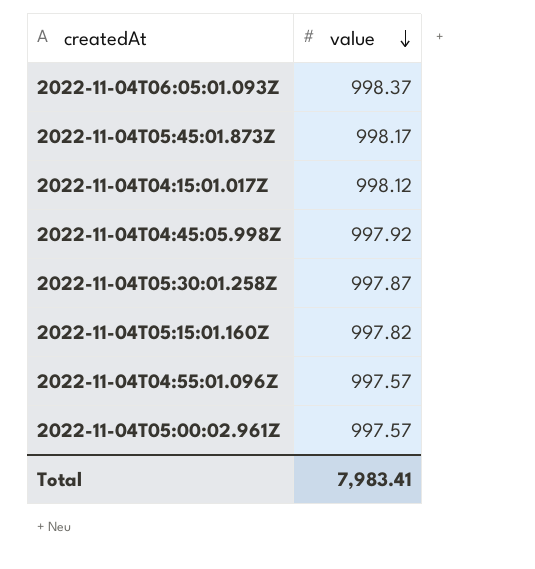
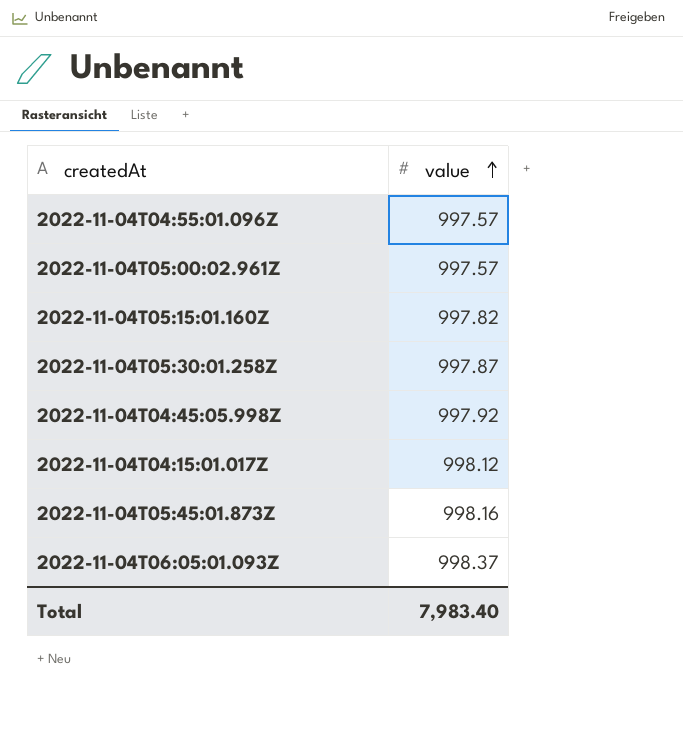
row order: value descending -> value ascending
2022-11-04T05:45:01.873Z | value: 998.17 -> 998.16
Total | value: 7,983.41 -> 7,983.40

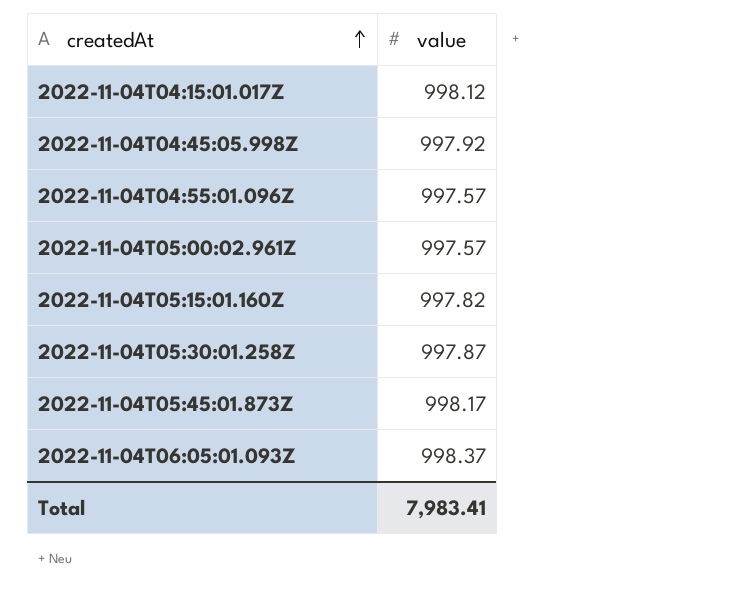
row order: value ascending -> createdAt ascending
2022-11-04T05:45:01.873Z | value: 998.16 -> 998.17
Total | value: 7,983.40 -> 7,983.41

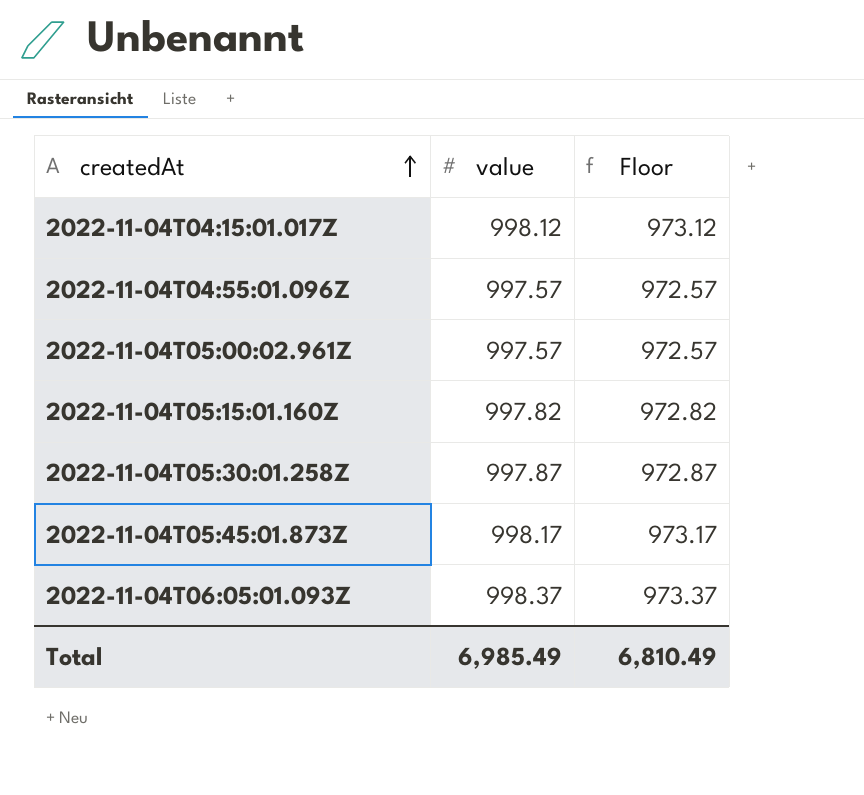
column Floor | formula: none -> [value] - 25
row 2022-11-04T04:45:05.998Z: 997.92 -> none
Total | value: 7,983.41 -> 6,985.49

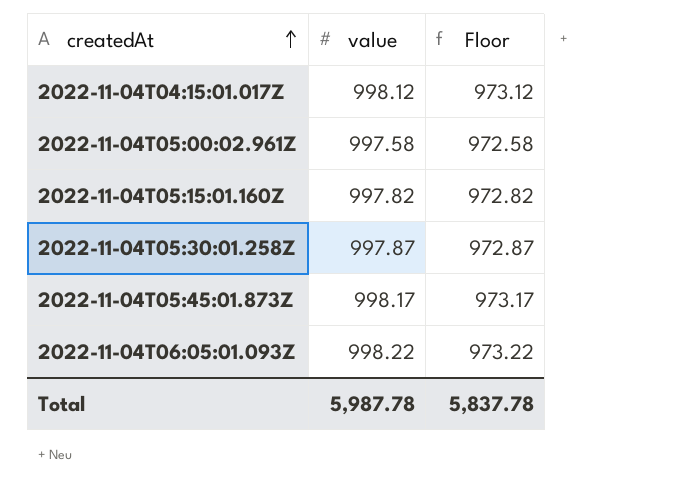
row 2022-11-04T04:55:01.096Z: 997.57 | 972.57 -> none
2022-11-04T05:00:02.961Z | value: 997.57 -> 997.58
2022-11-04T05:00:02.961Z | Floor: 972.57 -> 972.58
2022-11-04T06:05:01.093Z | value: 998.37 -> 998.22
2022-11-04T06:05:01.093Z | Floor: 973.37 -> 973.22
Total | value: 6,985.49 -> 5,987.78
Total | Floor: 6,810.49 -> 5,837.78

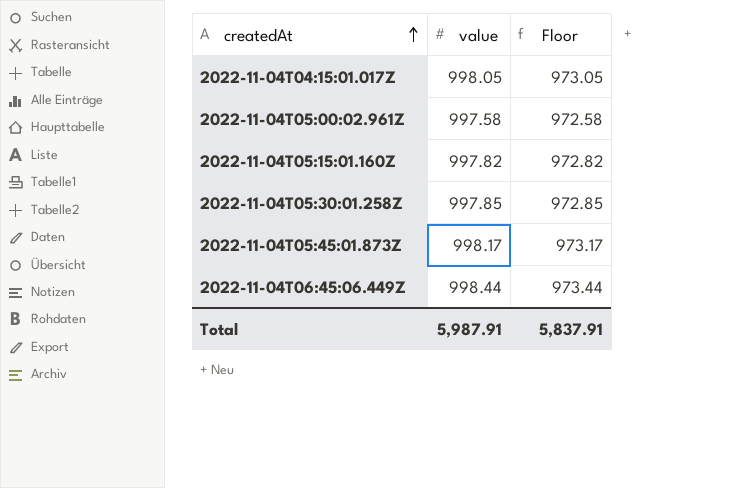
row 2022-11-04T06:05:01.093Z: 998.22 | 973.22 -> none
2022-11-04T04:15:01.017Z | value: 998.12 -> 998.05
2022-11-04T04:15:01.017Z | Floor: 973.12 -> 973.05
2022-11-04T05:30:01.258Z | value: 997.87 -> 997.85
2022-11-04T05:30:01.258Z | Floor: 972.87 -> 972.85
row 2022-11-04T06:45:06.449Z: none -> 998.44 | 973.44
Total | value: 5,987.78 -> 5,987.91
Total | Floor: 5,837.78 -> 5,837.91

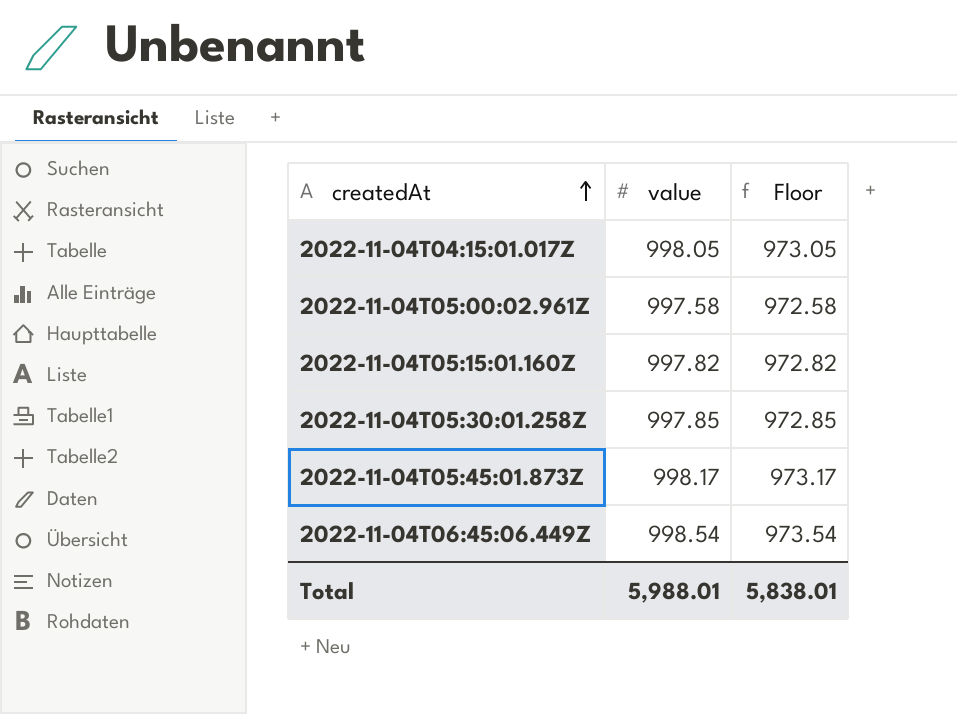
2022-11-04T06:45:06.449Z | value: 998.44 -> 998.54
2022-11-04T06:45:06.449Z | Floor: 973.44 -> 973.54
Total | value: 5,987.91 -> 5,988.01
Total | Floor: 5,837.91 -> 5,838.01

